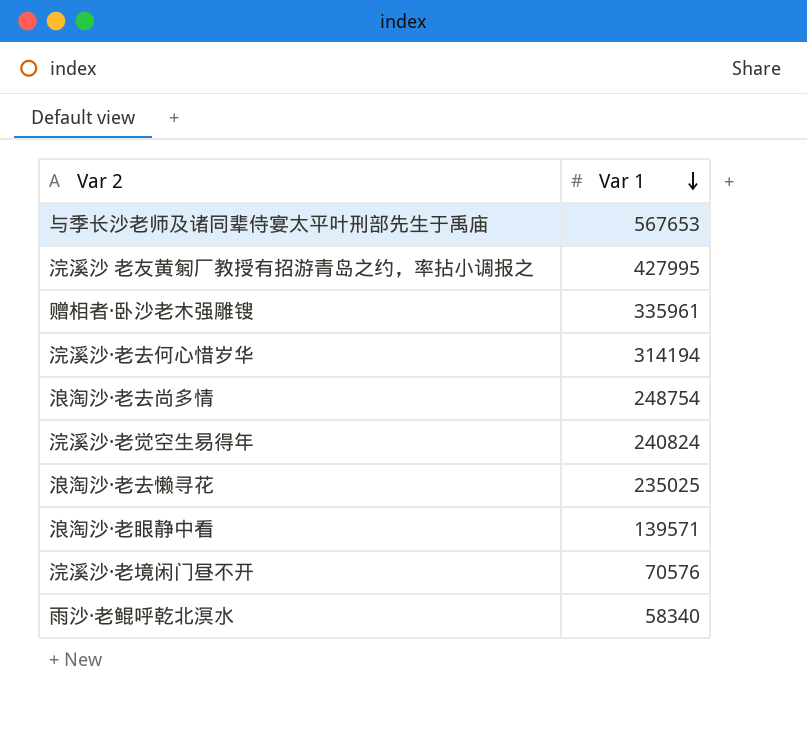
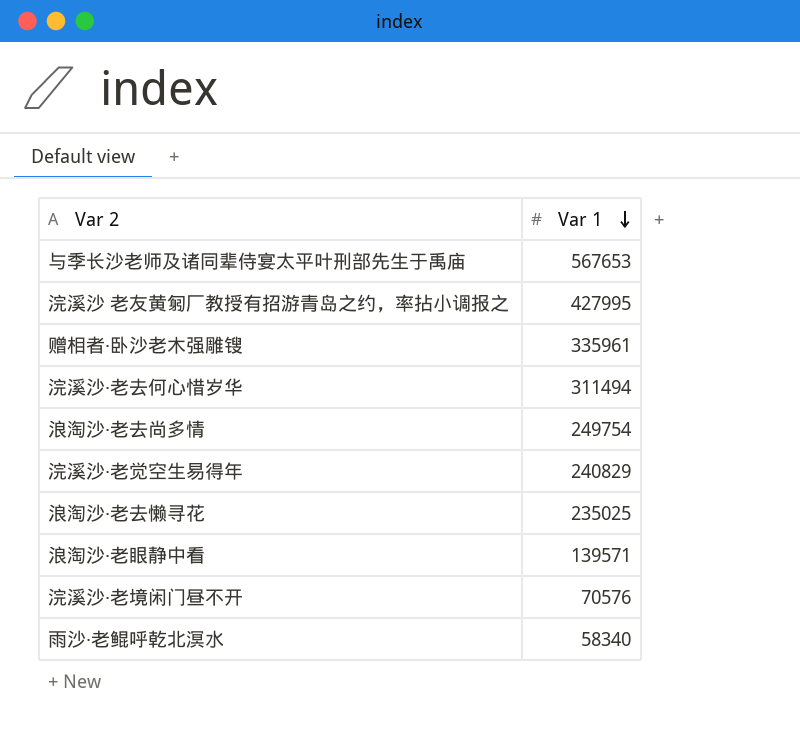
浣溪沙·老去何心惜岁华 | Var 1: 314194 -> 311494
浪淘沙·老去尚多情 | Var 1: 248754 -> 249754
浣溪沙·老觉空生易得年 | Var 1: 240824 -> 240829

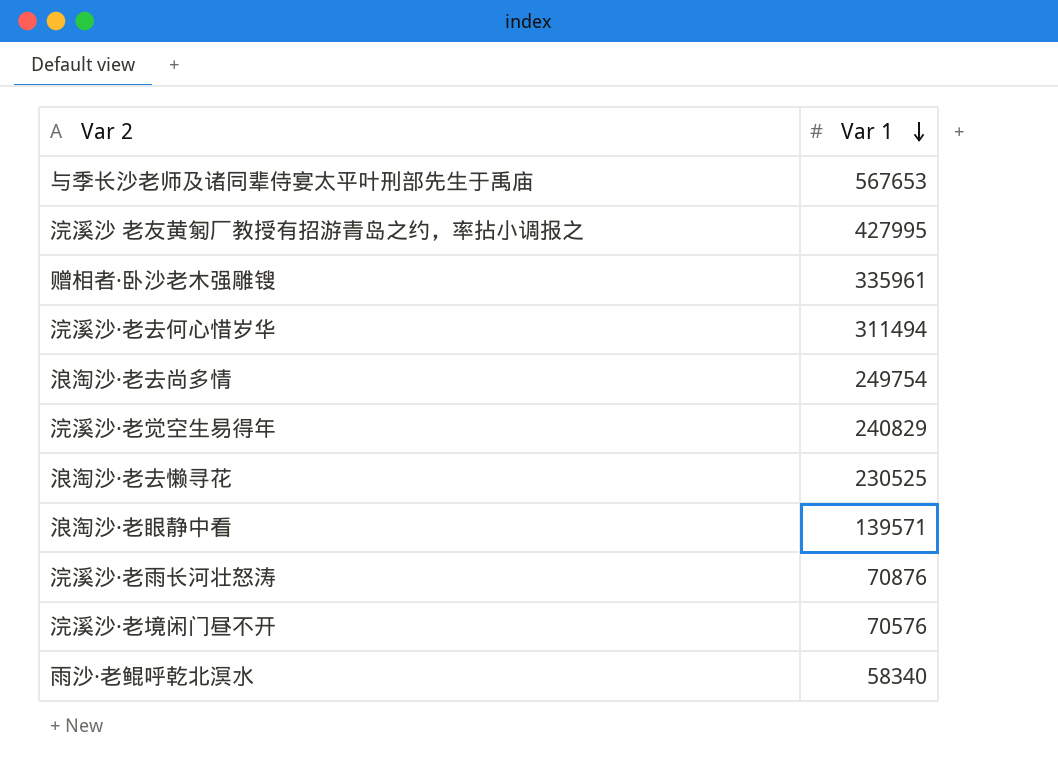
浪淘沙·老去懒寻花 | Var 1: 235025 -> 230525
row 浣溪沙·老雨长河壮怒涛: none -> 70876

